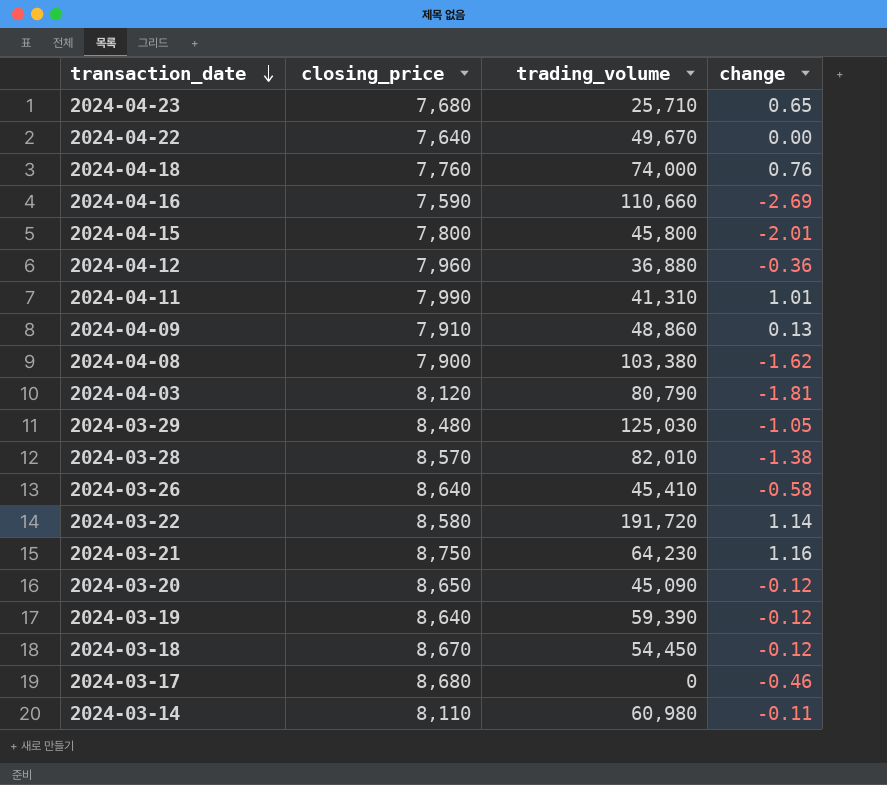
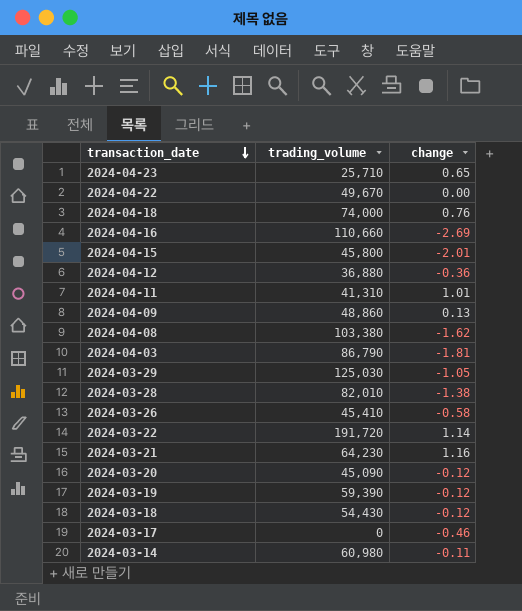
column closing_price | position: 2 -> none
2024-04-03 | trading_volume: 80,790 -> 86,790
2024-03-18 | trading_volume: 54,450 -> 54,430

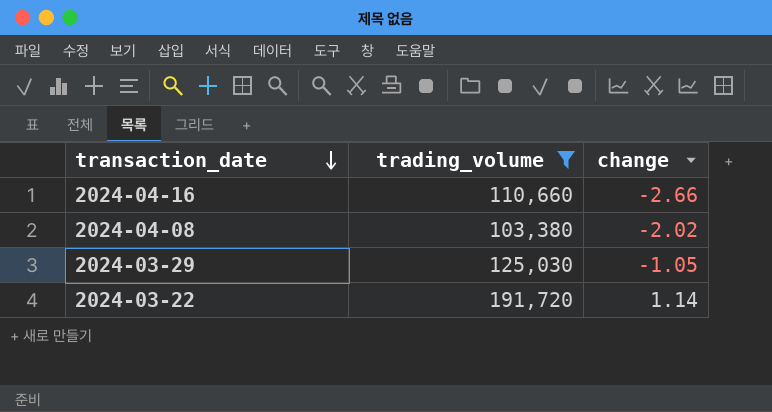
filter: none -> trading_volume >= 103,380
2024-04-16 | change: -2.69 -> -2.66
2024-04-08 | change: -1.62 -> -2.02

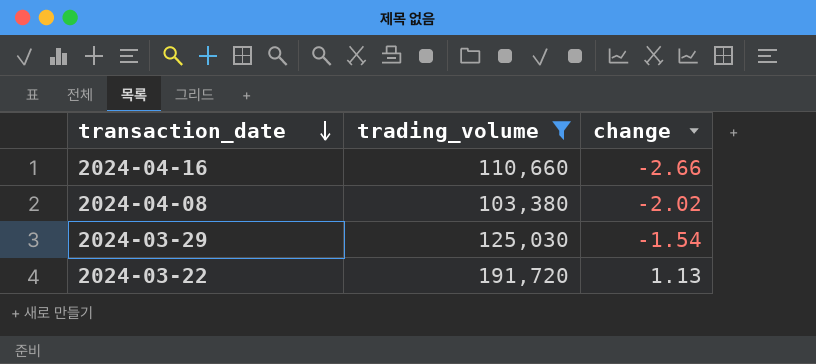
2024-03-29 | change: -1.05 -> -1.54
2024-03-22 | change: 1.14 -> 1.13

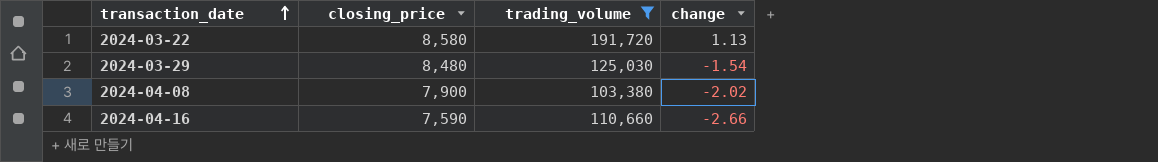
row order: transaction_date descending -> transaction_date ascending
column closing_price | position: none -> 2

